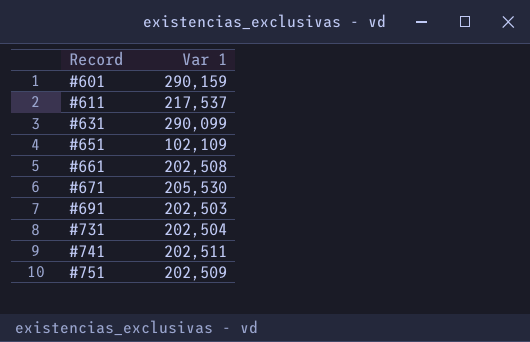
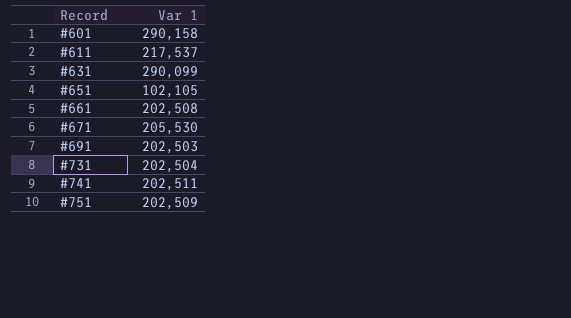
#601 | Var 1: 290,159 -> 290,158
#651 | Var 1: 102,109 -> 102,105

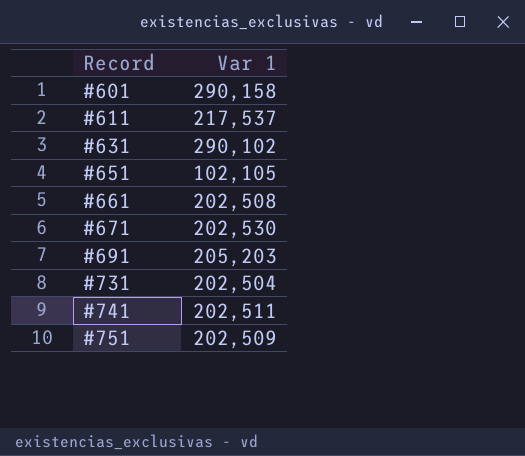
#631 | Var 1: 290,099 -> 290,102
#671 | Var 1: 205,530 -> 202,530
#691 | Var 1: 202,503 -> 205,203

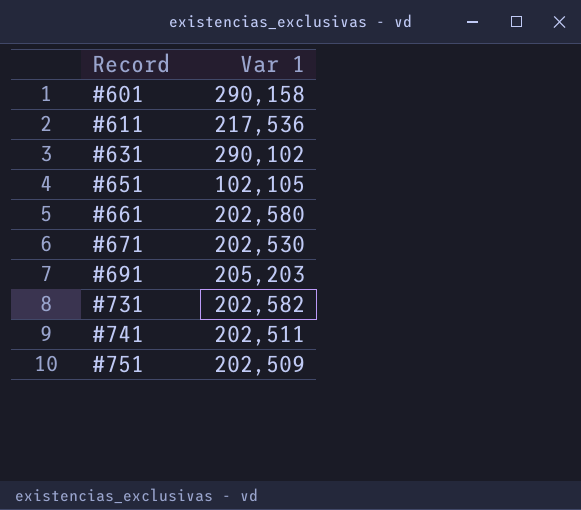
#611 | Var 1: 217,537 -> 217,536
#661 | Var 1: 202,508 -> 202,580
#731 | Var 1: 202,504 -> 202,582

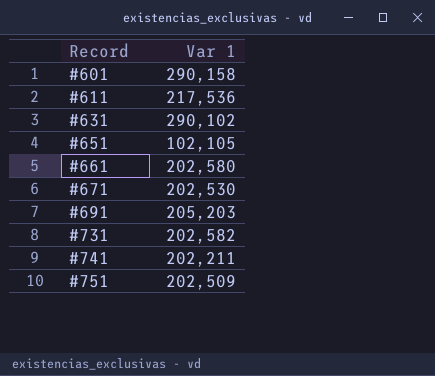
#741 | Var 1: 202,511 -> 202,211

